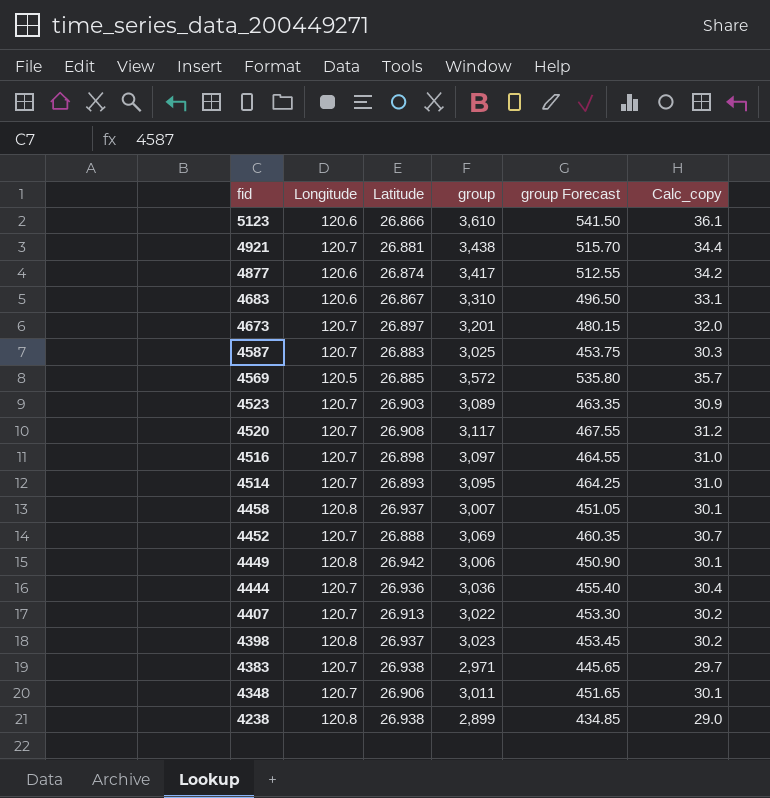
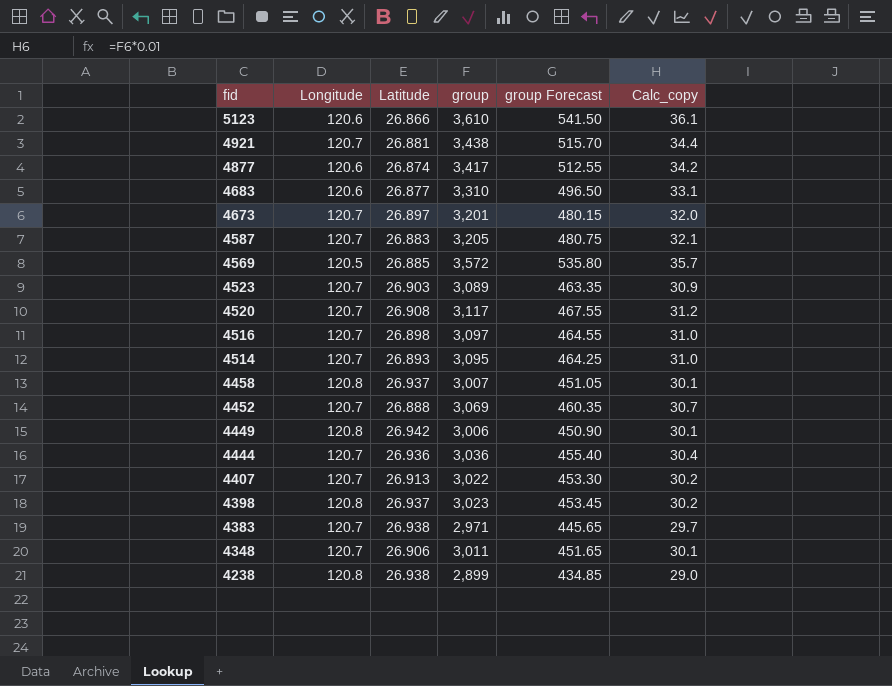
4683 | Latitude: 26.867 -> 26.877
4587 | group: 3,025 -> 3,205
4587 | group Forecast: 453.75 -> 480.75
4587 | Calc_copy: 30.3 -> 32.1

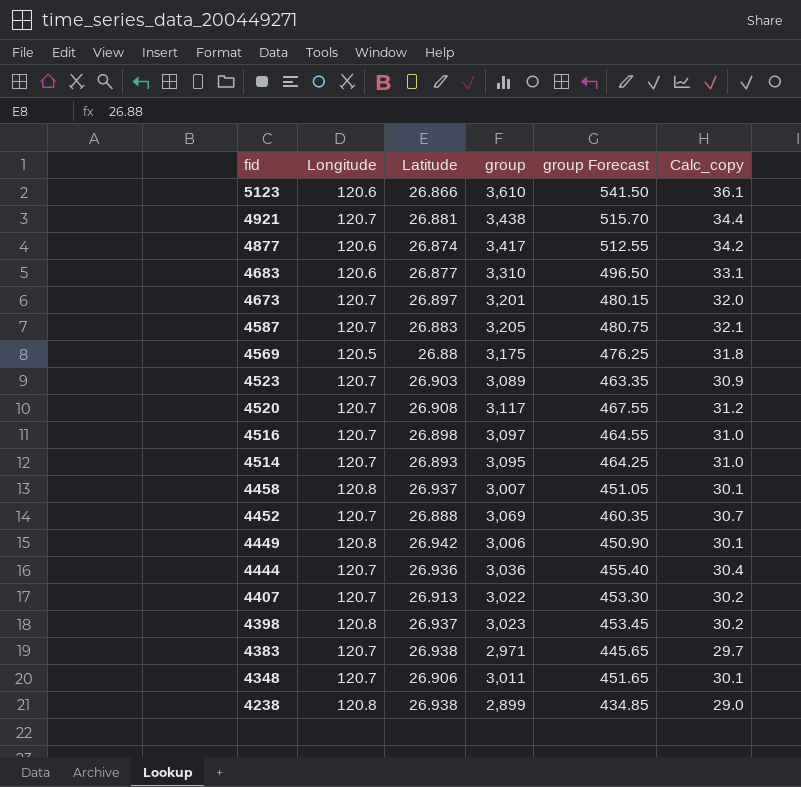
4569 | Latitude: 26.885 -> 26.88
4569 | group: 3,572 -> 3,175
4569 | group Forecast: 535.80 -> 476.25
4569 | Calc_copy: 35.7 -> 31.8

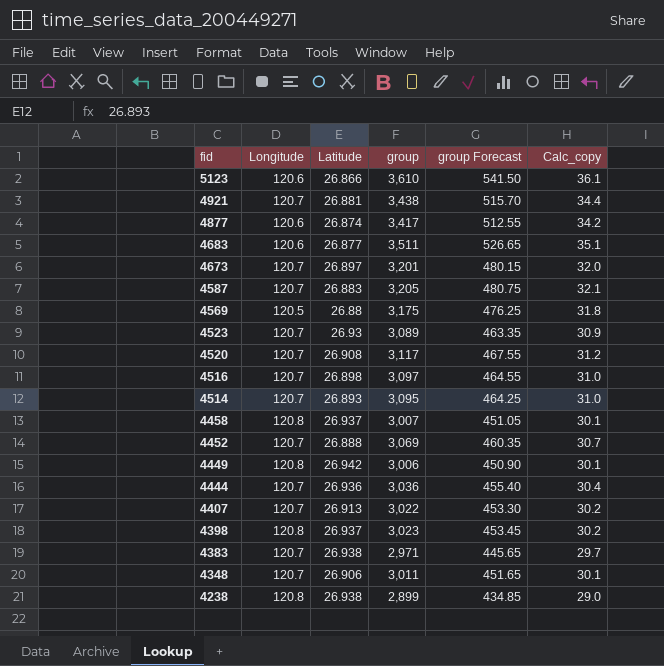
4683 | group: 3,310 -> 3,511
4683 | group Forecast: 496.50 -> 526.65
4683 | Calc_copy: 33.1 -> 35.1
4523 | Latitude: 26.903 -> 26.93

